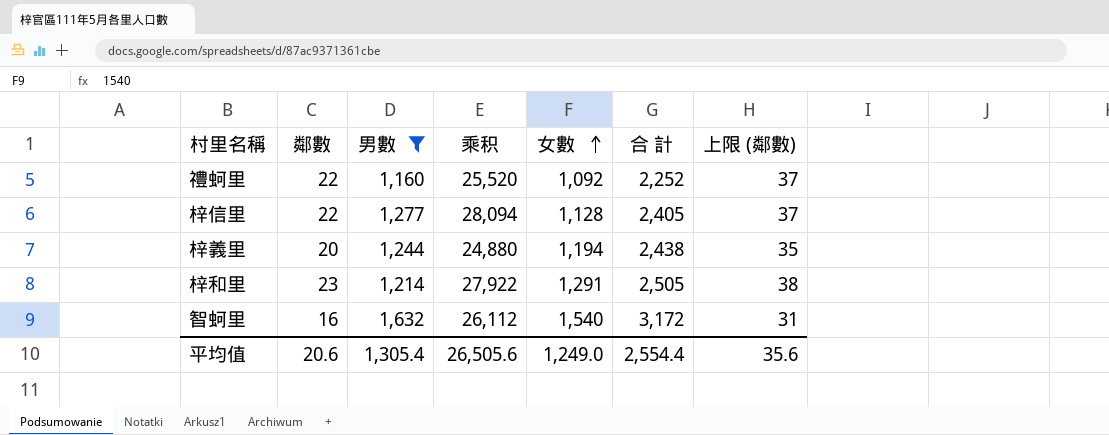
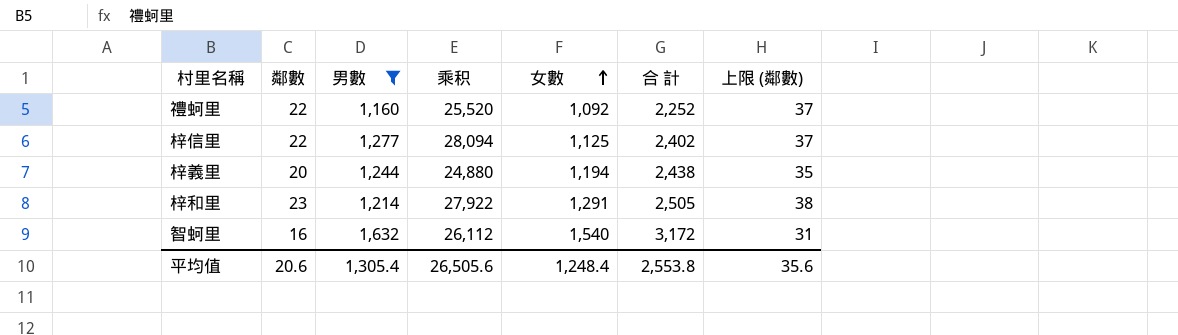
梓信里 | 女數: 1,128 -> 1,125
梓信里 | 合 計: 2,405 -> 2,402
平均值 | 女數: 1,249.0 -> 1,248.4
平均值 | 合 計: 2,554.4 -> 2,553.8

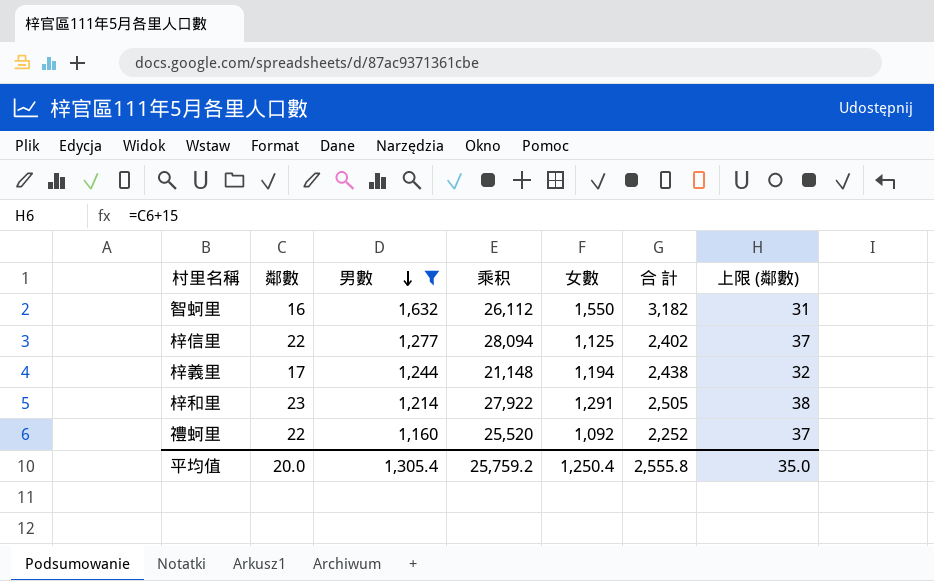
row order: 女數 ascending -> 男數 descending
智蚵里 | 女數: 1,540 -> 1,550
智蚵里 | 合 計: 3,172 -> 3,182
梓義里 | 鄰數: 20 -> 17
梓義里 | 乘积: 24,880 -> 21,148
梓義里 | 上限 (鄰數): 35 -> 32
平均值 | 鄰數: 20.6 -> 20.0
平均值 | 乘积: 26,505.6 -> 25,759.2
平均值 | 女數: 1,248.4 -> 1,250.4
平均值 | 合 計: 2,553.8 -> 2,555.8
平均值 | 上限 (鄰數): 35.6 -> 35.0

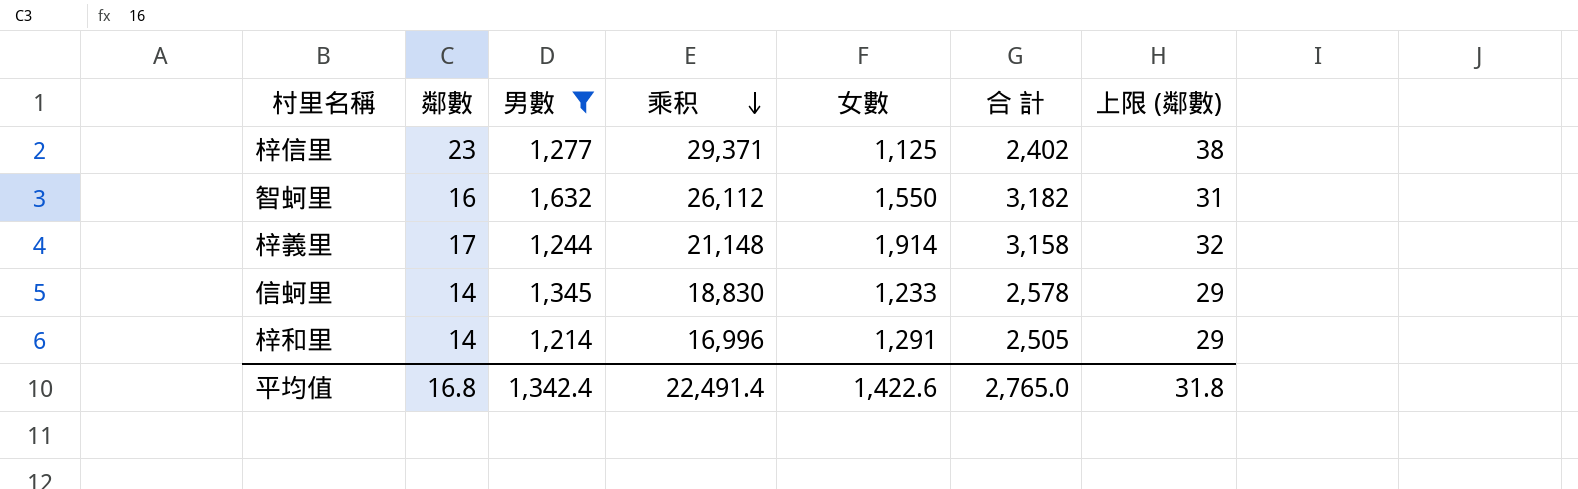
row order: 男數 descending -> 乘积 descending
row 禮蚵里: 22 | 1,160 | 25,520 | 1,092 | 2,252 | 37 -> none
梓信里 | 鄰數: 22 -> 23
梓信里 | 乘积: 28,094 -> 29,371
梓信里 | 上限 (鄰數): 37 -> 38
梓義里 | 女數: 1,194 -> 1,914
梓義里 | 合 計: 2,438 -> 3,158
row 信蚵里: none -> 14 | 1,345 | 18,830 | 1,233 | 2,578 | 29
梓和里 | 鄰數: 23 -> 14
梓和里 | 乘积: 27,922 -> 16,996
梓和里 | 上限 (鄰數): 38 -> 29
平均值 | 鄰數: 20.0 -> 16.8
平均值 | 男數: 1,305.4 -> 1,342.4
平均值 | 乘积: 25,759.2 -> 22,491.4
平均值 | 女數: 1,250.4 -> 1,422.6
平均值 | 合 計: 2,555.8 -> 2,765.0
平均值 | 上限 (鄰數): 35.0 -> 31.8

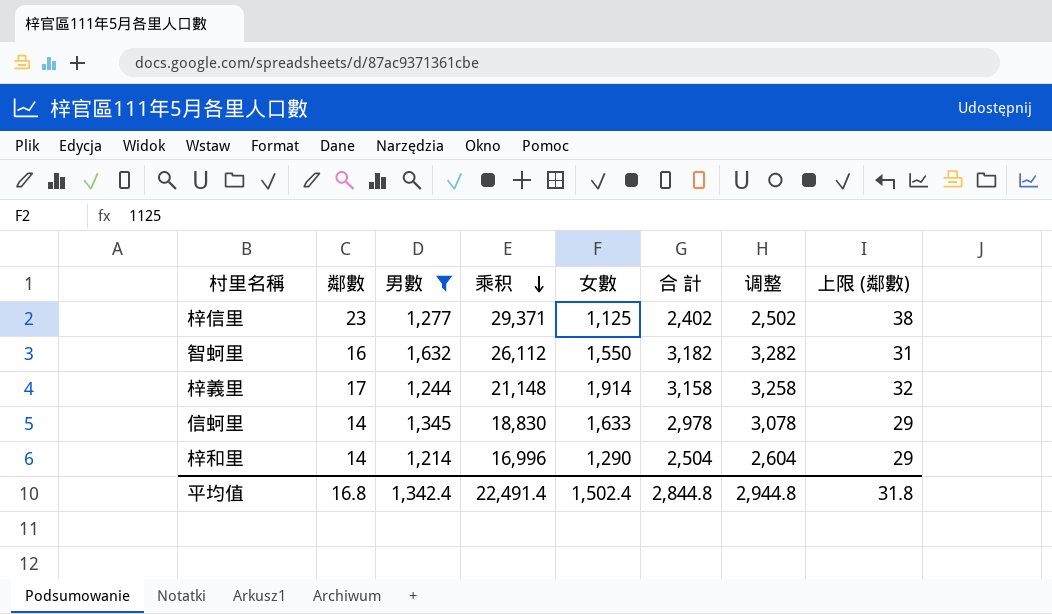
column 调整 | formula: none -> [合 計] + 100
信蚵里 | 女數: 1,233 -> 1,633
信蚵里 | 合 計: 2,578 -> 2,978
梓和里 | 女數: 1,291 -> 1,290
梓和里 | 合 計: 2,505 -> 2,504
平均值 | 女數: 1,422.6 -> 1,502.4
平均值 | 合 計: 2,765.0 -> 2,844.8

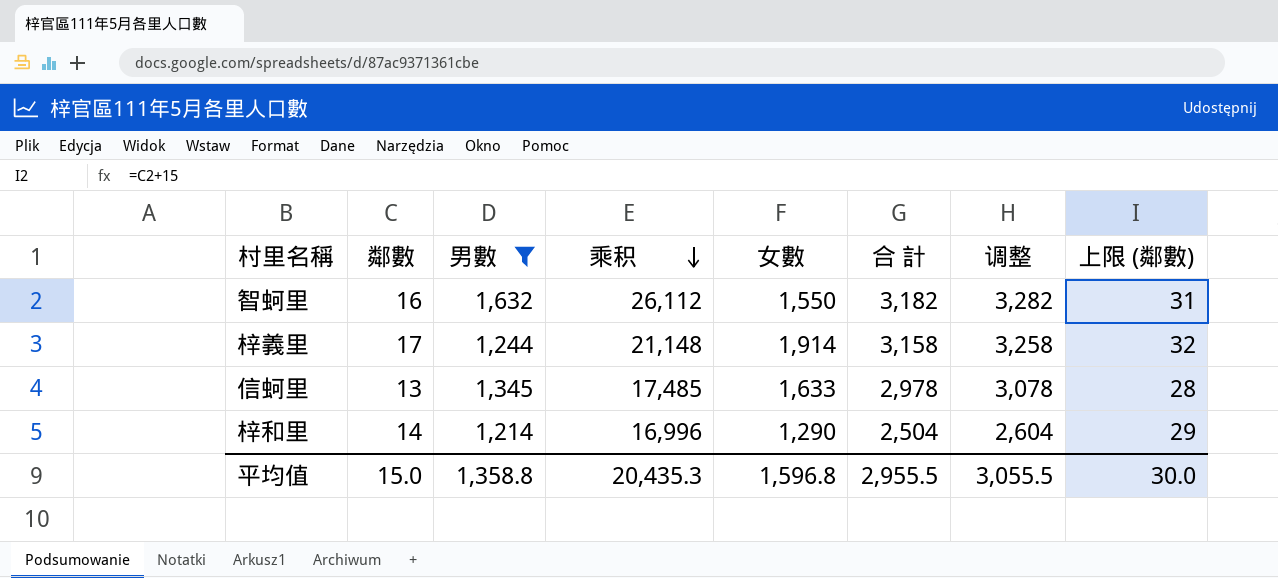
row 梓信里: 23 | 1,277 | 29,371 | 1,125 | 2,402 | 2,502 | 38 -> none
信蚵里 | 鄰數: 14 -> 13
信蚵里 | 乘积: 18,830 -> 17,485
信蚵里 | 上限 (鄰數): 29 -> 28
平均值 | 鄰數: 16.8 -> 15.0
平均值 | 男數: 1,342.4 -> 1,358.8
平均值 | 乘积: 22,491.4 -> 20,435.3
平均值 | 女數: 1,502.4 -> 1,596.8
平均值 | 合 計: 2,844.8 -> 2,955.5
平均值 | 调整: 2,944.8 -> 3,055.5
平均值 | 上限 (鄰數): 31.8 -> 30.0

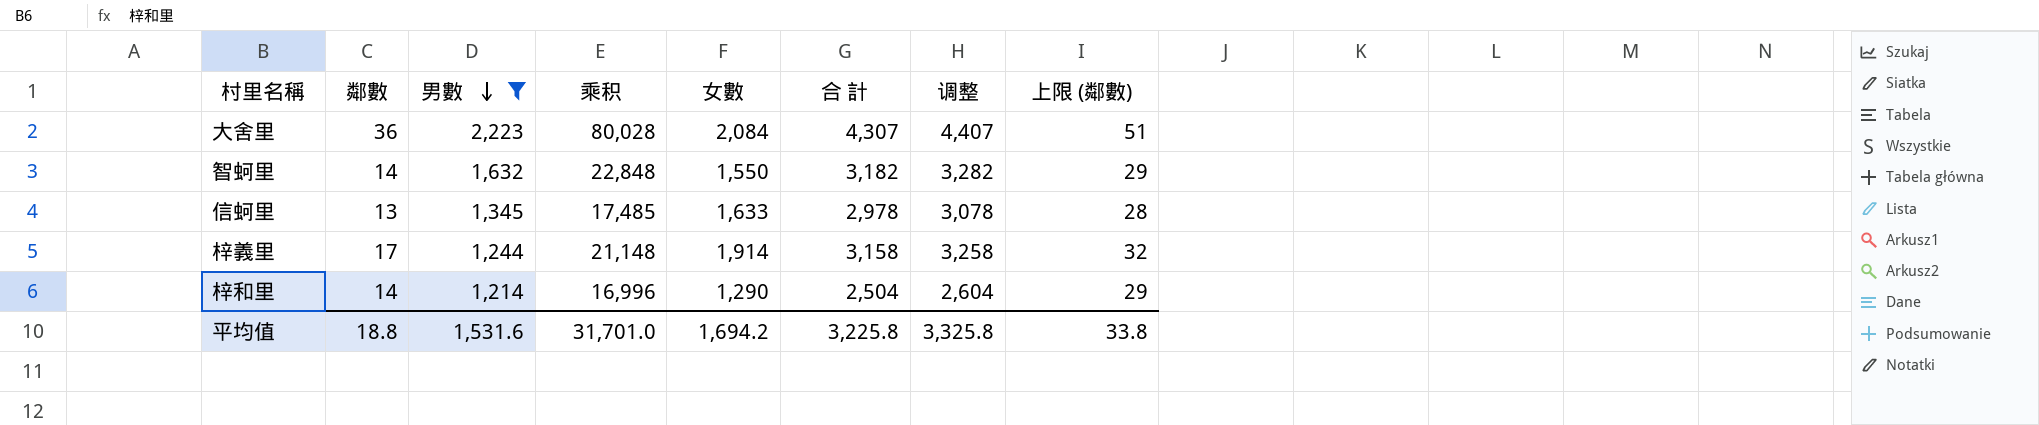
row order: 乘积 descending -> 男數 descending
row 大舍里: none -> 36 | 2,223 | 80,028 | 2,084 | 4,307 | 4,407 | 51
智蚵里 | 鄰數: 16 -> 14
智蚵里 | 乘积: 26,112 -> 22,848
智蚵里 | 上限 (鄰數): 31 -> 29
平均值 | 鄰數: 15.0 -> 18.8
平均值 | 男數: 1,358.8 -> 1,531.6
平均值 | 乘积: 20,435.3 -> 31,701.0
平均值 | 女數: 1,596.8 -> 1,694.2
平均值 | 合 計: 2,955.5 -> 3,225.8
平均值 | 调整: 3,055.5 -> 3,325.8
平均值 | 上限 (鄰數): 30.0 -> 33.8

